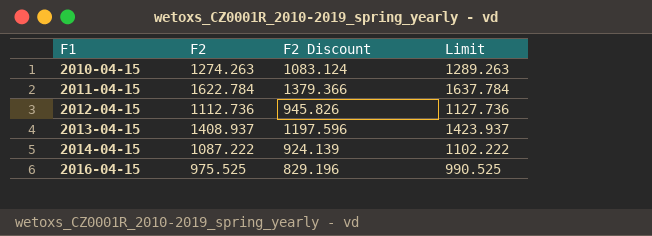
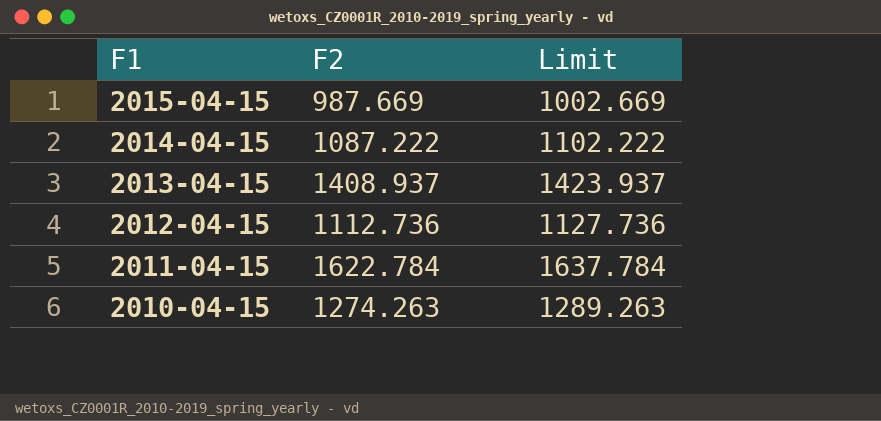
row order: F1 ascending -> F1 descending
column F2 Discount | formula: [F2] * 0.85 -> none
row 2016-04-15: 975.525 | 829.196 | 990.525 -> none
row 2015-04-15: none -> 987.669 | 1002.669

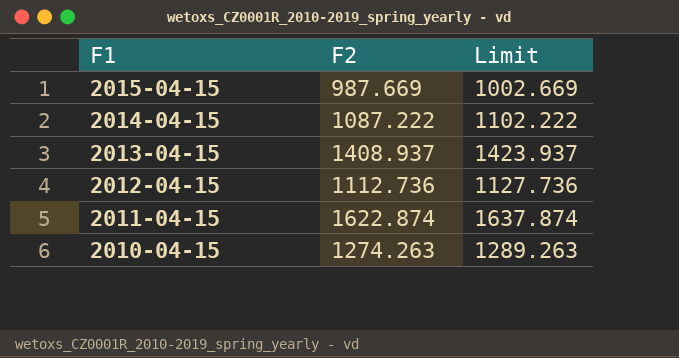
2011-04-15 | F2: 1622.784 -> 1622.874
2011-04-15 | Limit: 1637.784 -> 1637.874

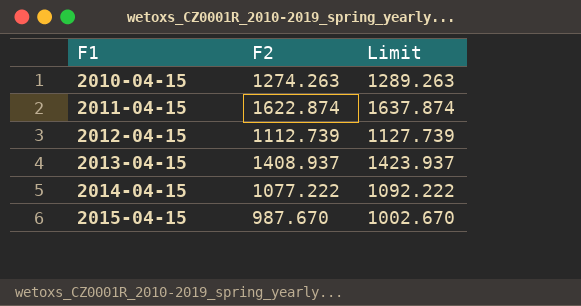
row order: F1 descending -> F1 ascending
2012-04-15 | F2: 1112.736 -> 1112.739
2012-04-15 | Limit: 1127.736 -> 1127.739
2014-04-15 | F2: 1087.222 -> 1077.222
2014-04-15 | Limit: 1102.222 -> 1092.222
2015-04-15 | F2: 987.669 -> 987.670
2015-04-15 | Limit: 1002.669 -> 1002.670

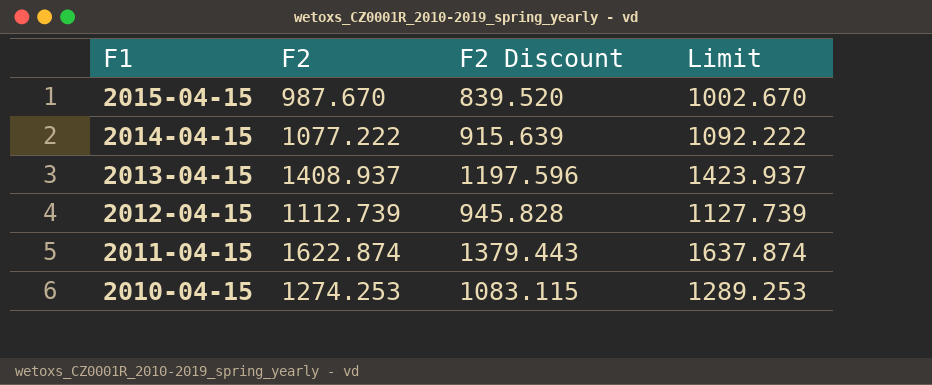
row order: F1 ascending -> F1 descending
column F2 Discount | formula: none -> [F2] * 0.85
2010-04-15 | F2: 1274.263 -> 1274.253
2010-04-15 | Limit: 1289.263 -> 1289.253

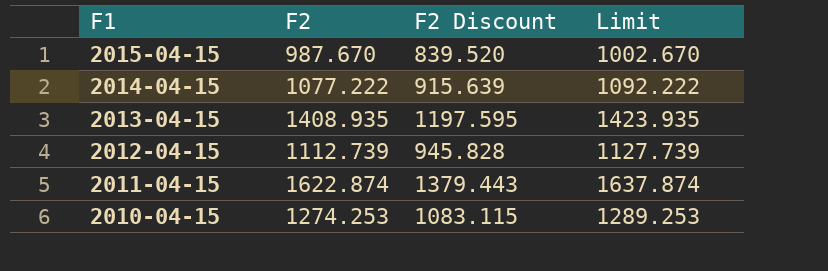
2013-04-15 | F2: 1408.937 -> 1408.935
2013-04-15 | F2 Discount: 1197.596 -> 1197.595
2013-04-15 | Limit: 1423.937 -> 1423.935

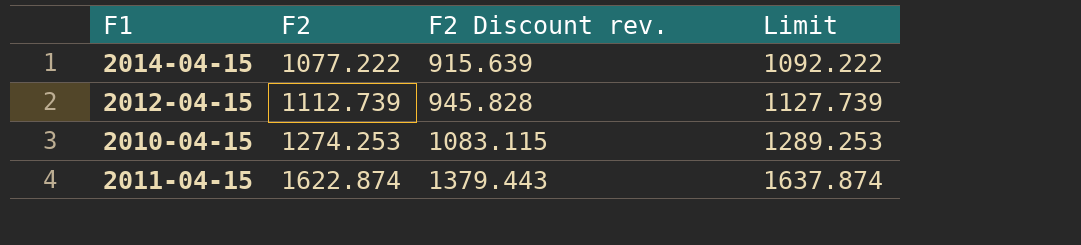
row order: F1 descending -> F2 ascending
column name: F2 Discount -> F2 Discount rev.
row 2015-04-15: 987.670 | 839.520 | 1002.670 -> none
row 2013-04-15: 1408.935 | 1197.595 | 1423.935 -> none

